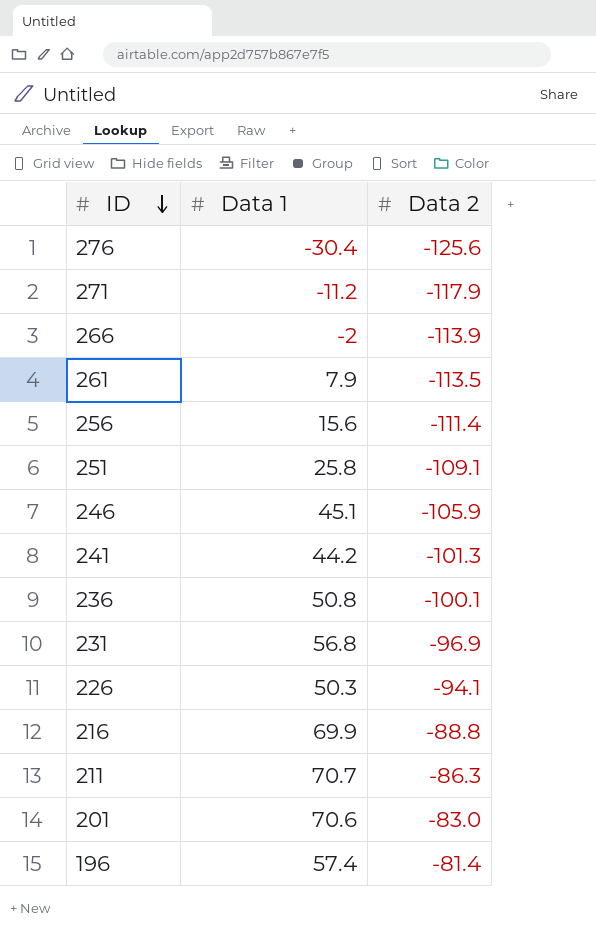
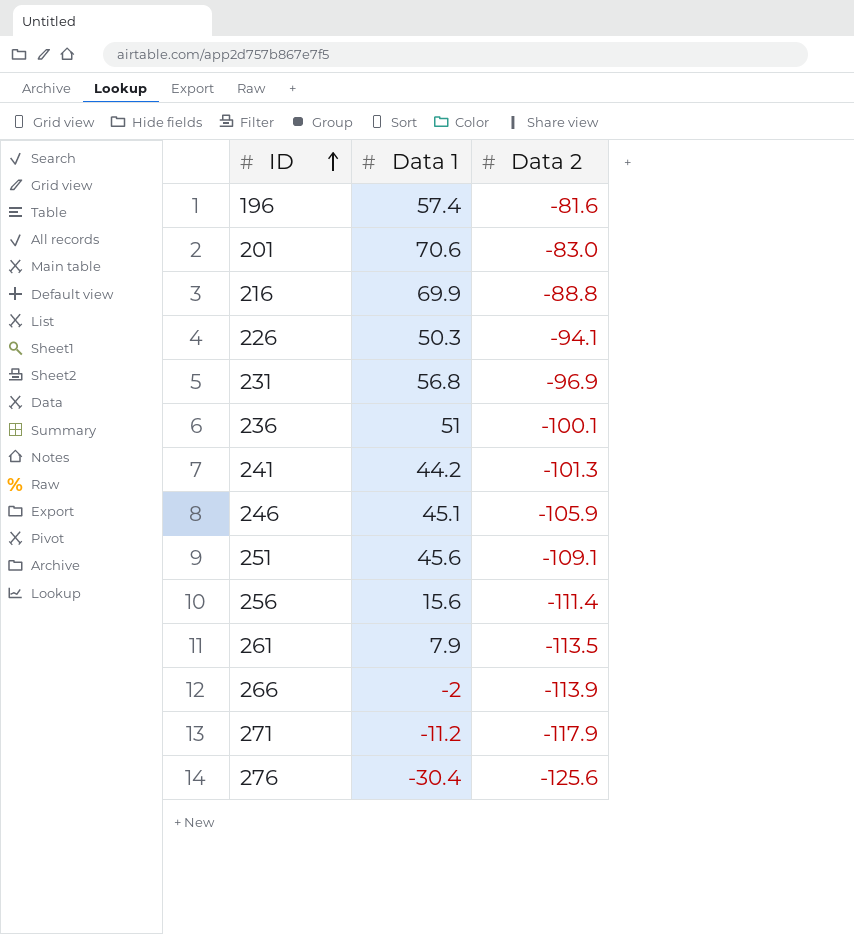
row order: ID descending -> ID ascending
row 211: 70.7 | -86.3 -> none
196 | Data 2: -81.4 -> -81.6
236 | Data 1: 50.8 -> 51
251 | Data 1: 25.8 -> 45.6

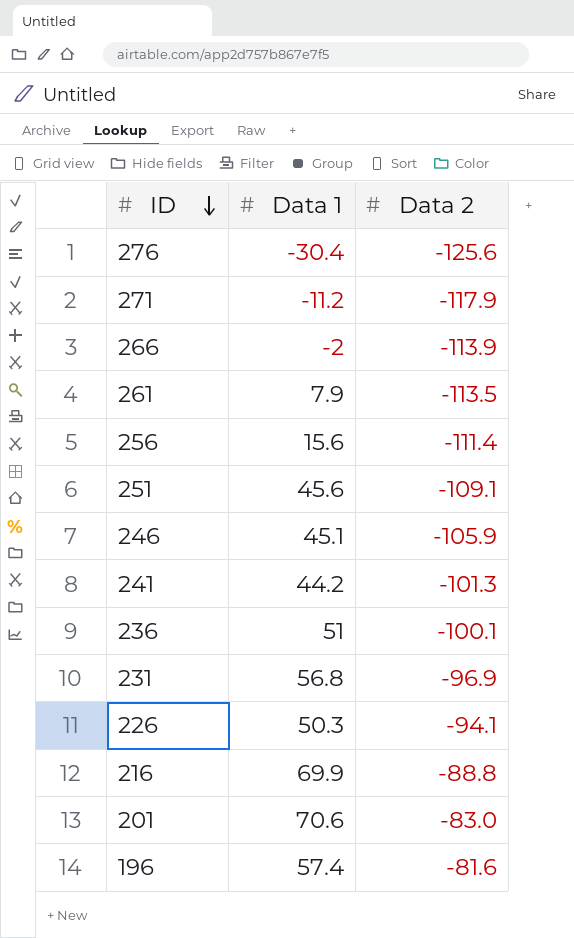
row order: ID ascending -> ID descending

